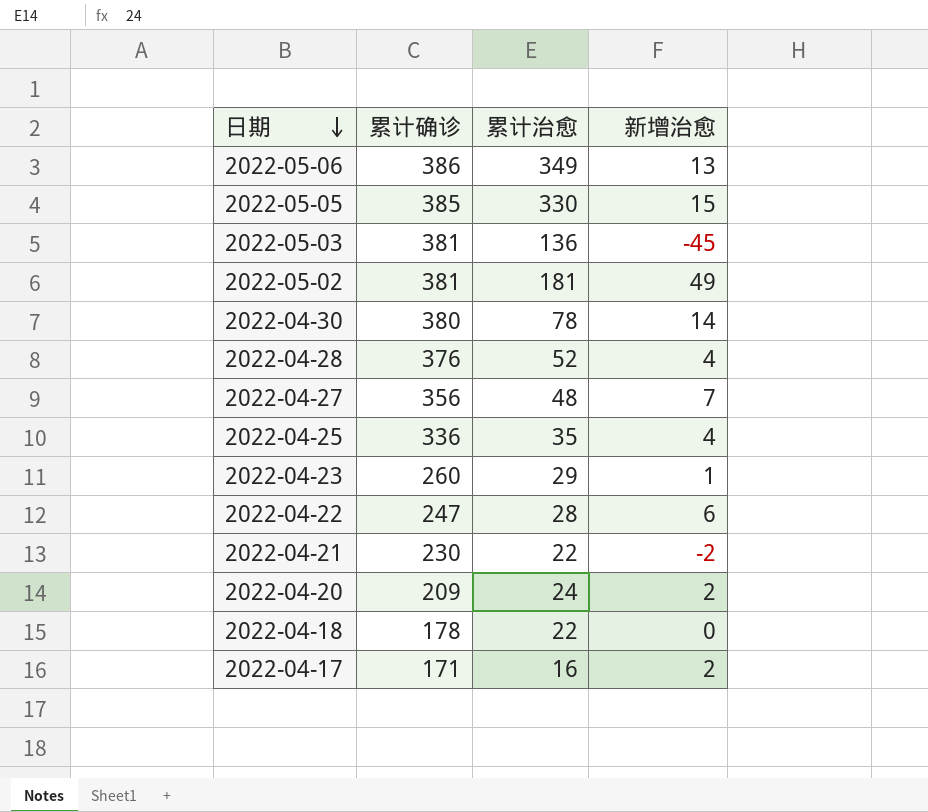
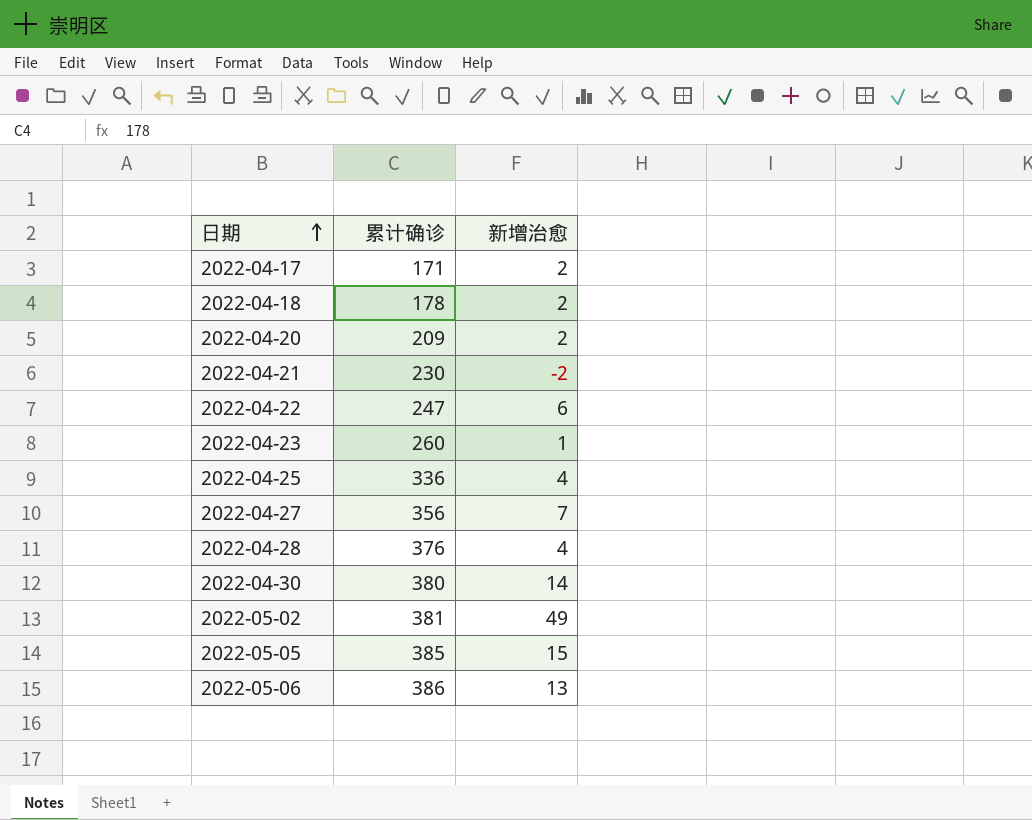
row order: 日期 descending -> 日期 ascending
column 累计治愈 | position: 3 -> none
row 2022-05-03: 381 | 136 | -45 -> none
2022-04-18 | 新增治愈: 0 -> 2

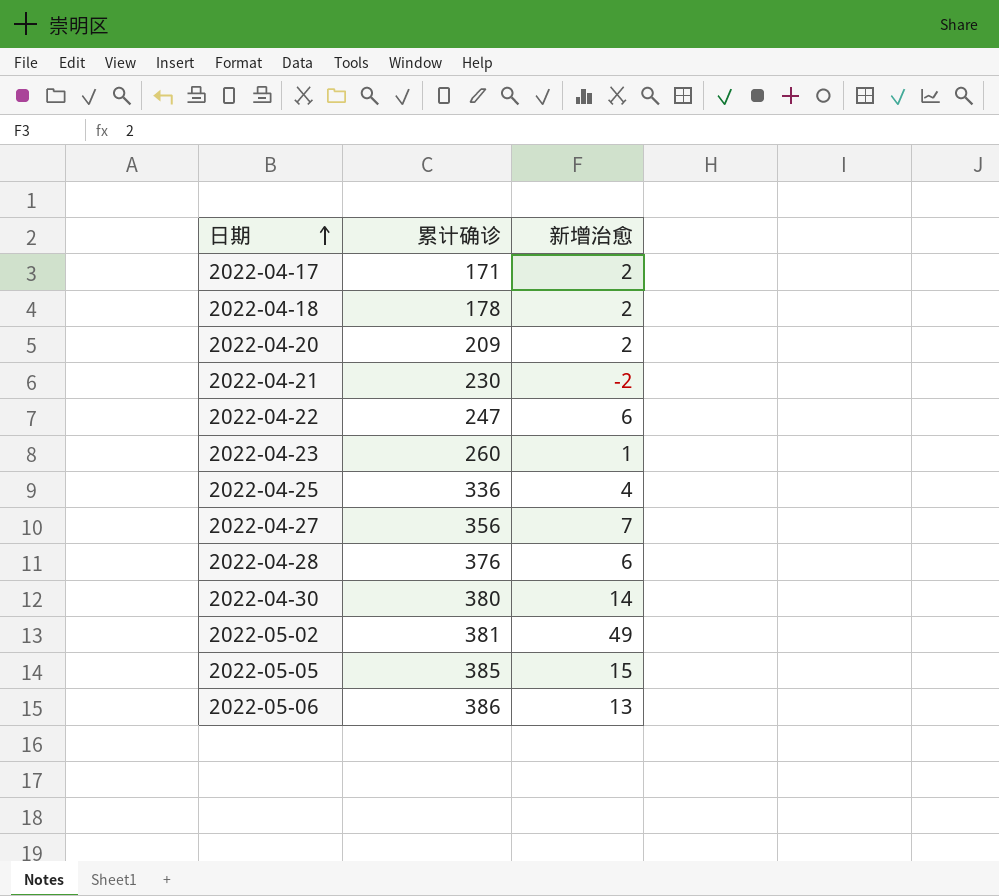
2022-04-28 | 新增治愈: 4 -> 6

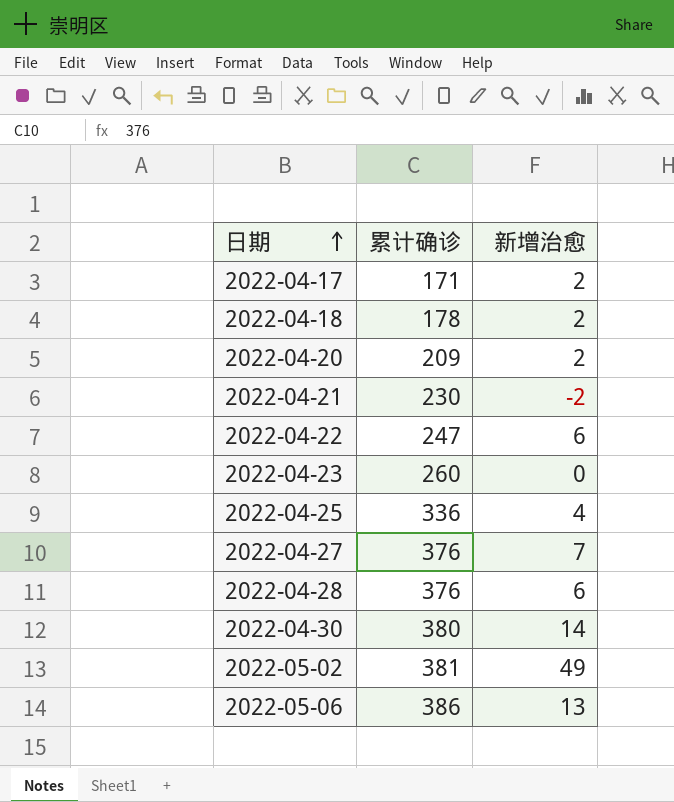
row 2022-05-05: 385 | 15 -> none
2022-04-23 | 新增治愈: 1 -> 0
2022-04-27 | 累计确诊: 356 -> 376

